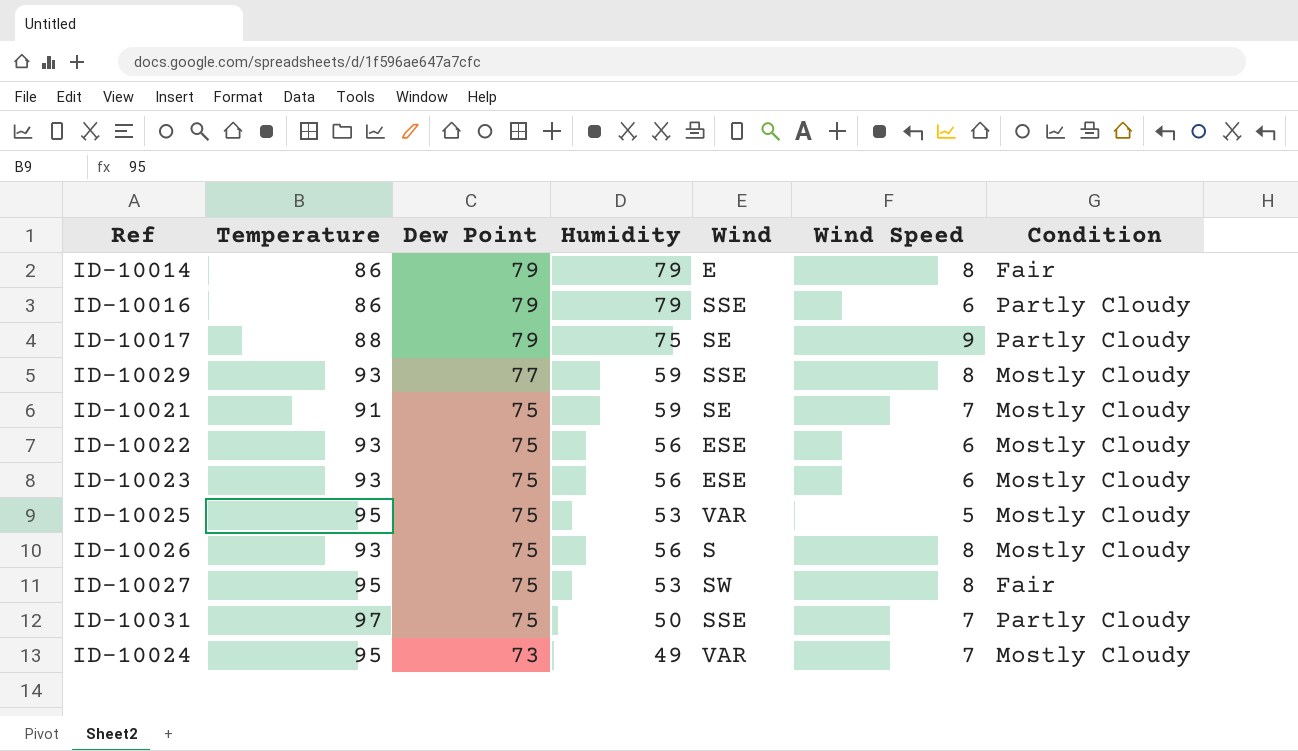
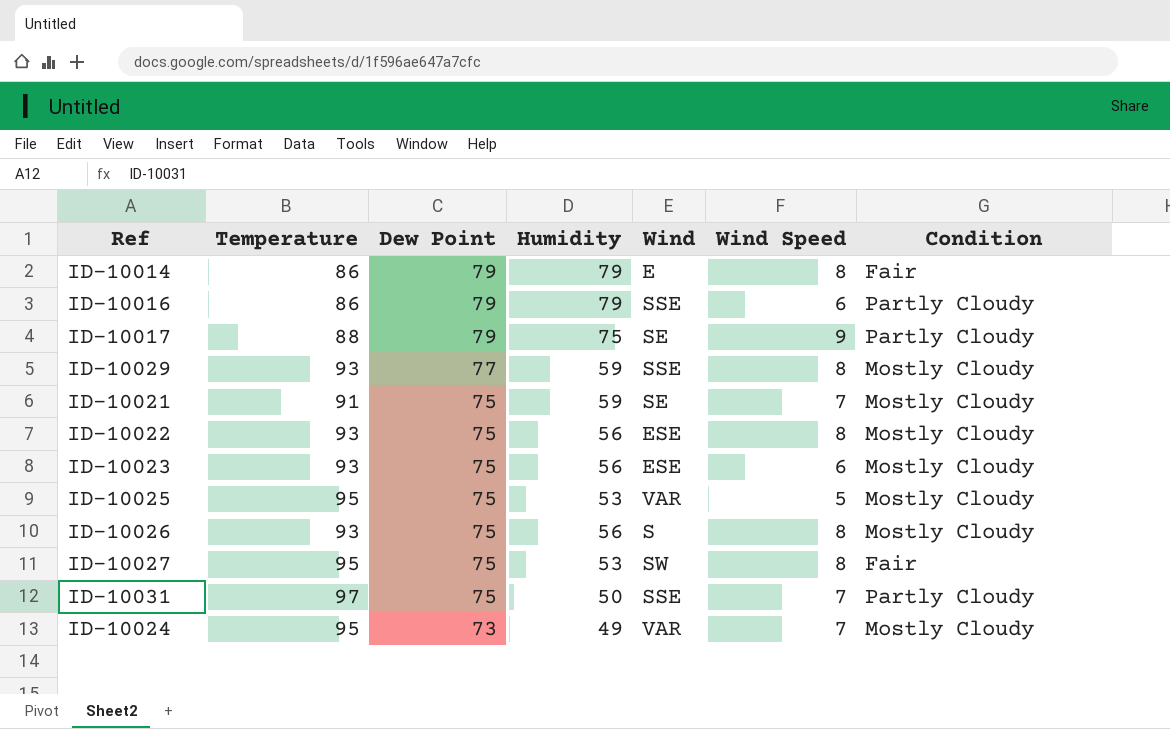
ID-10022 | Wind Speed: 6 -> 8

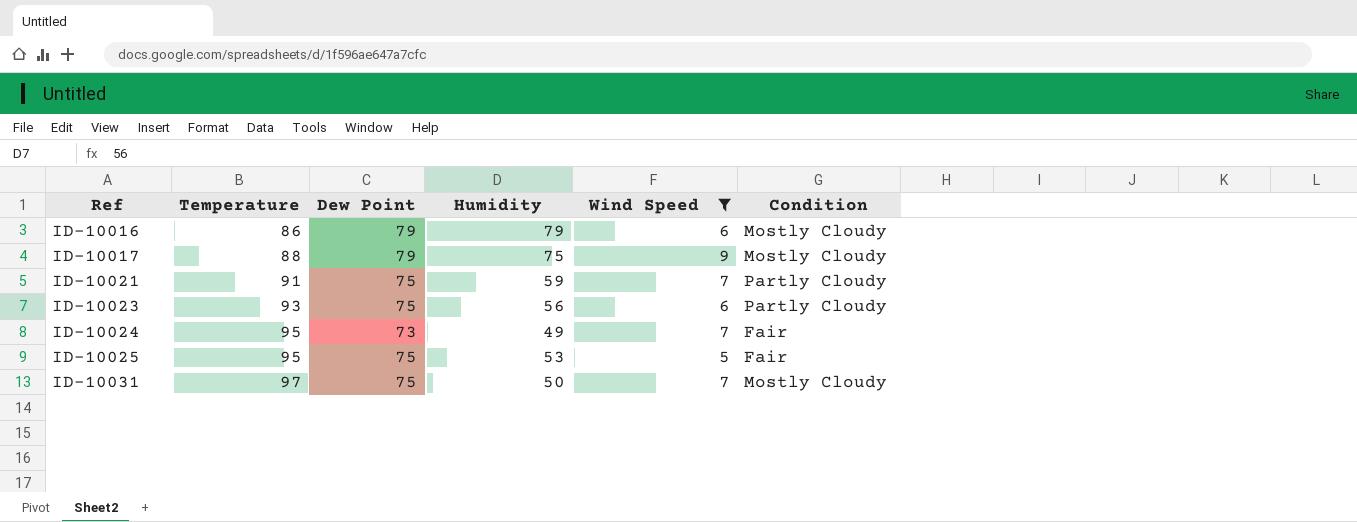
filter: none -> Wind Speed != 8
row order: Dew Point descending -> Ref ascending
column Wind | position: 5 -> none
ID-10016 | Condition: Partly Cloudy -> Mostly Cloudy
ID-10017 | Condition: Partly Cloudy -> Mostly Cloudy
ID-10021 | Condition: Mostly Cloudy -> Partly Cloudy
ID-10023 | Condition: Mostly Cloudy -> Partly Cloudy
ID-10024 | Condition: Mostly Cloudy -> Fair
ID-10025 | Condition: Mostly Cloudy -> Fair
ID-10031 | Condition: Partly Cloudy -> Mostly Cloudy

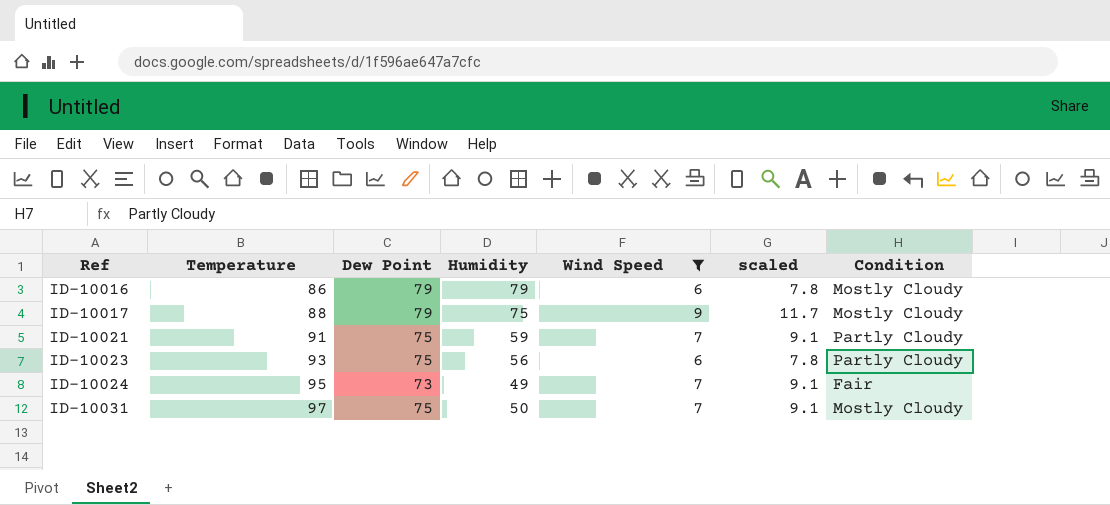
column scaled | formula: none -> [Wind Speed] * 1.3
row ID-10025: 95 | 75 | 53 | 5 | Fair -> none

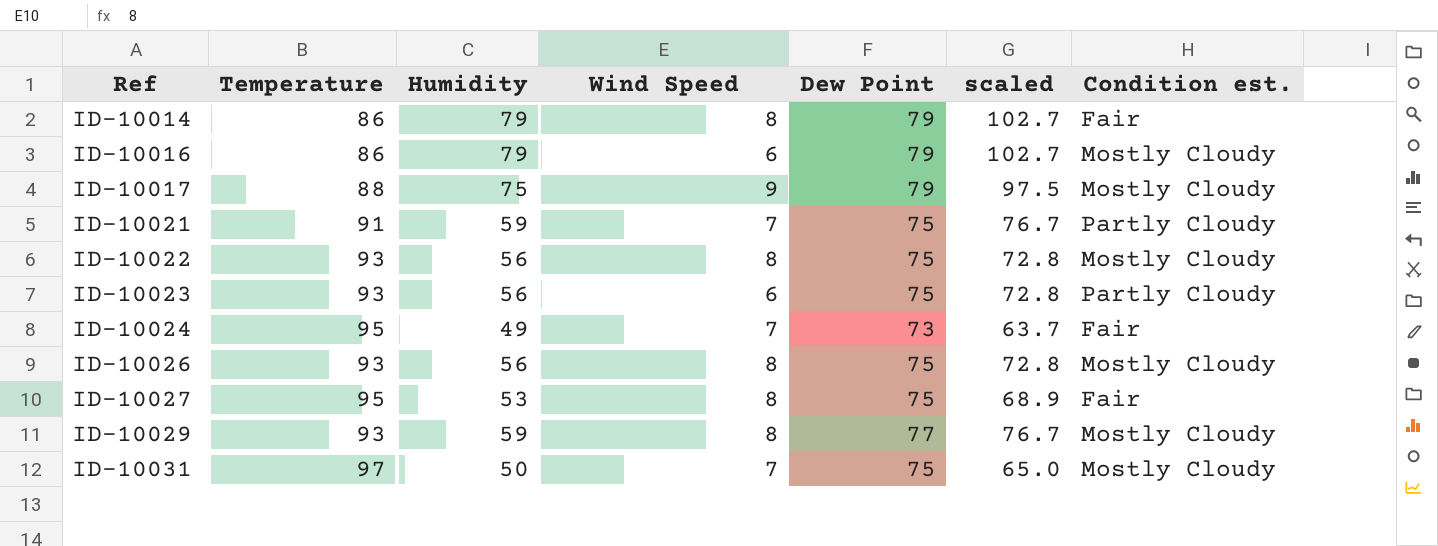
filter: Wind Speed != 8 -> none
column Dew Point | position: 3 -> 5
column scaled | formula: [Wind Speed] * 1.3 -> [Humidity] * 1.3
column name: Condition -> Condition est.

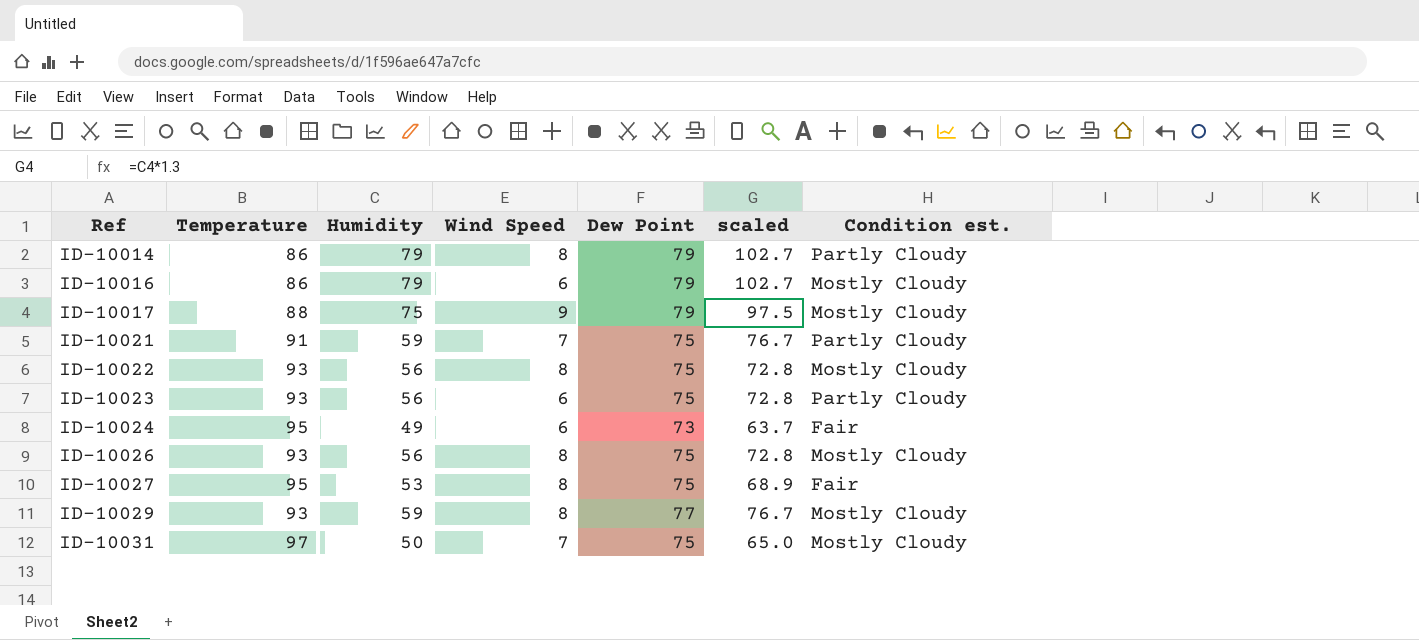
ID-10014 | Condition est.: Fair -> Partly Cloudy
ID-10024 | Wind Speed: 7 -> 6

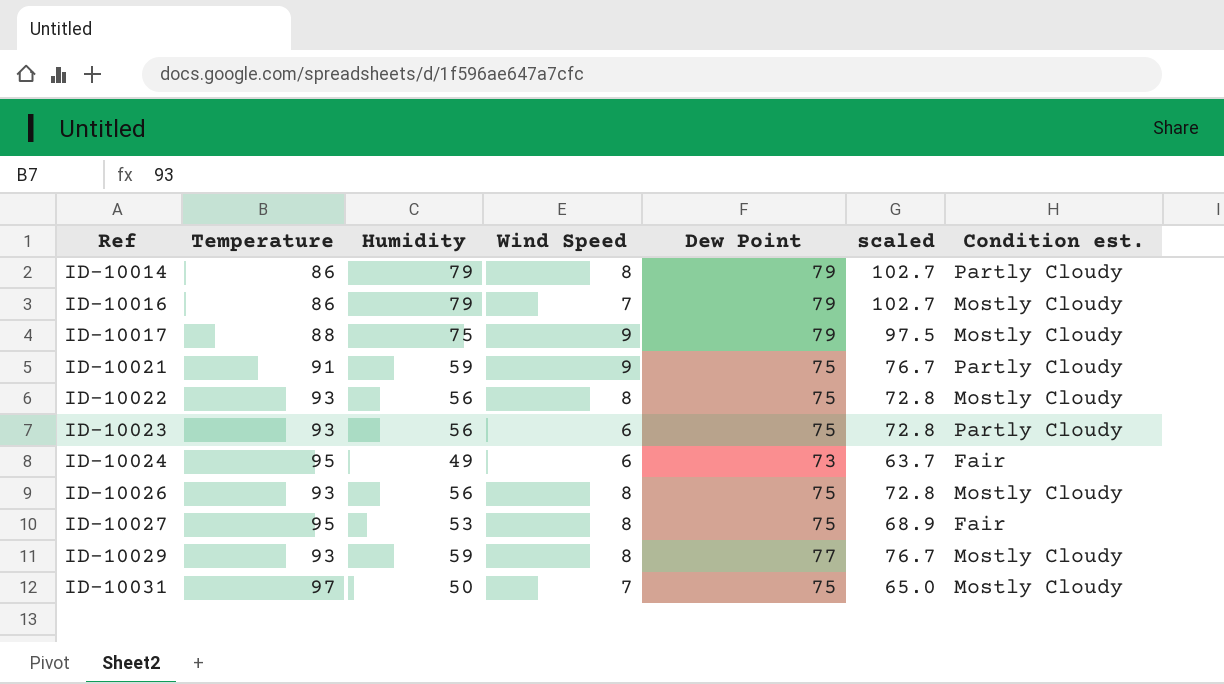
ID-10016 | Wind Speed: 6 -> 7
ID-10021 | Wind Speed: 7 -> 9

